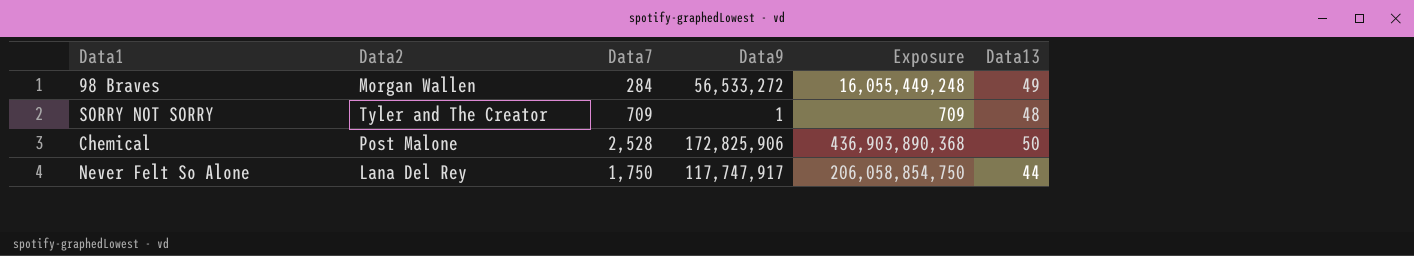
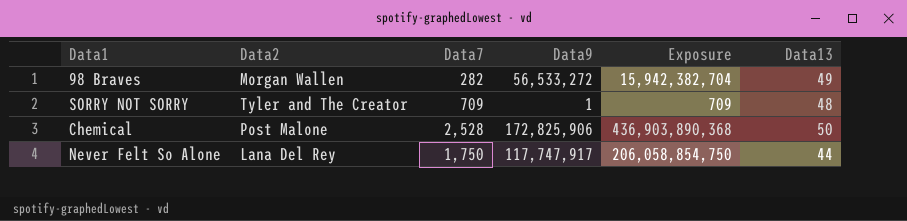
98 Braves | Data7: 284 -> 282
98 Braves | Exposure: 16,055,449,248 -> 15,942,382,704

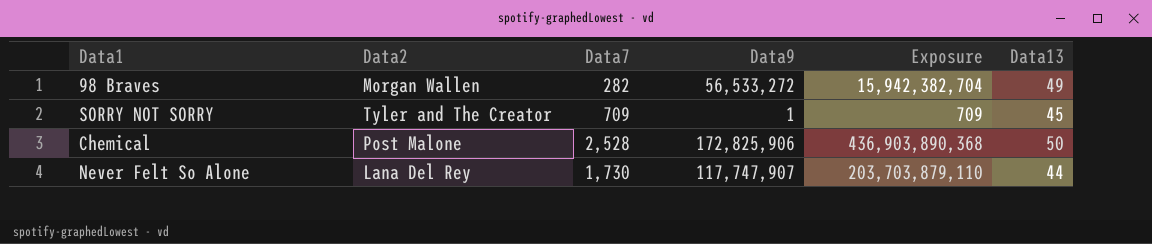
SORRY NOT SORRY | Data13: 48 -> 45
Never Felt So Alone | Data7: 1,750 -> 1,730
Never Felt So Alone | Data9: 117,747,917 -> 117,747,907
Never Felt So Alone | Exposure: 206,058,854,750 -> 203,703,879,110

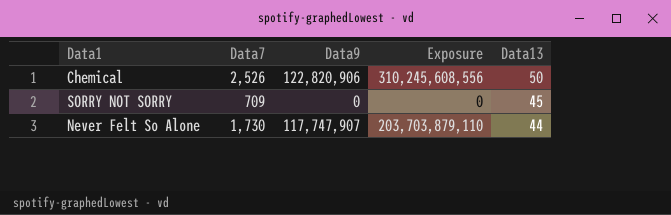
row order: none -> Data13 descending
column Data2 | position: 2 -> none
row 98 Braves: Morgan Wallen | 282 | 56,533,272 | 15,942,382,704 | 49 -> none
Chemical | Data7: 2,528 -> 2,526
Chemical | Data9: 172,825,906 -> 122,820,906
Chemical | Exposure: 436,903,890,368 -> 310,245,608,556
SORRY NOT SORRY | Data9: 1 -> 0
SORRY NOT SORRY | Exposure: 709 -> 0

